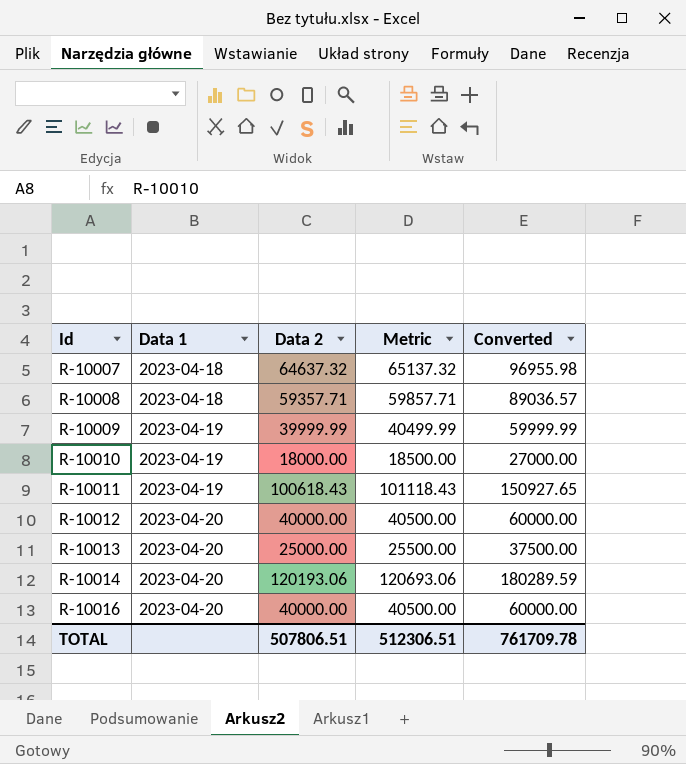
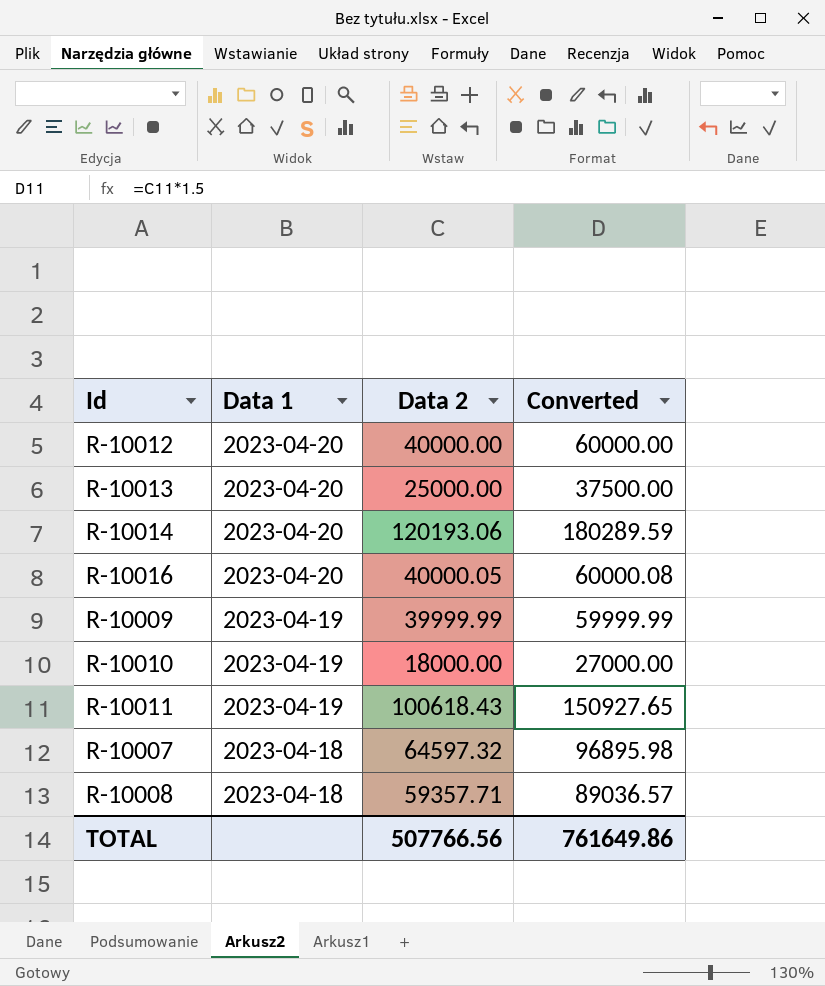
row order: Id ascending -> Data 1 descending
column Metric | formula: [Data 2] + 500 -> none
R-10016 | Data 2: 40000.00 -> 40000.05
R-10016 | Converted: 60000.00 -> 60000.08
R-10007 | Data 2: 64637.32 -> 64597.32
R-10007 | Converted: 96955.98 -> 96895.98
TOTAL | Data 2: 507806.51 -> 507766.56
TOTAL | Converted: 761709.78 -> 761649.86

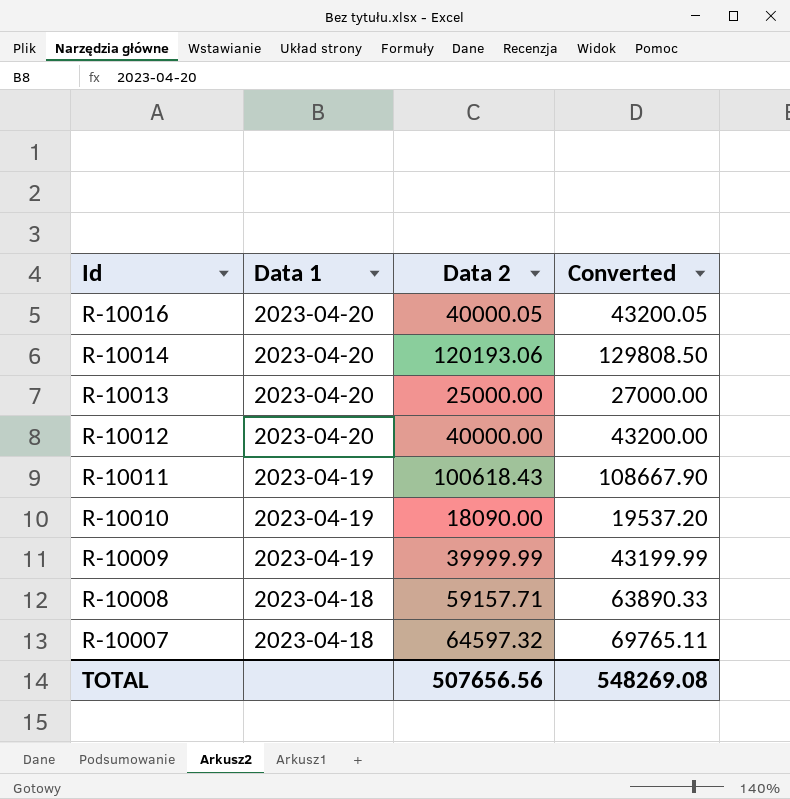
row order: Data 1 descending -> Id descending
column Converted | formula: [Data 2] * 1.5 -> [Data 2] * 1.08
R-10010 | Data 2: 18000.00 -> 18090.00
R-10008 | Data 2: 59357.71 -> 59157.71
TOTAL | Data 2: 507766.56 -> 507656.56
TOTAL | Converted: 761649.86 -> 548269.08

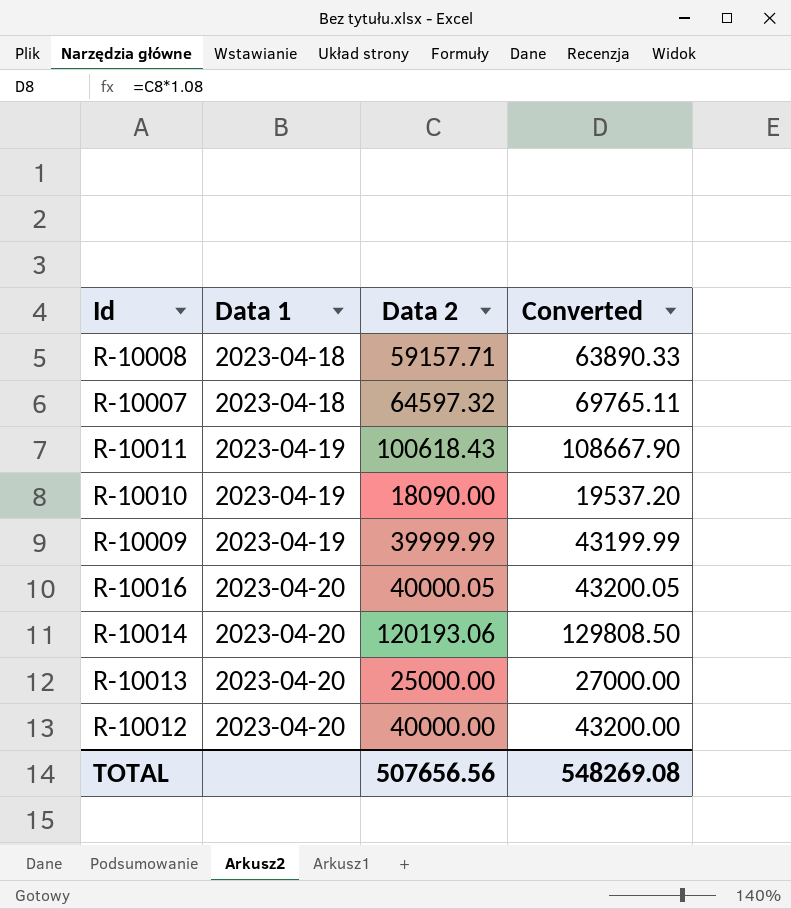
row order: Id descending -> Data 1 ascending

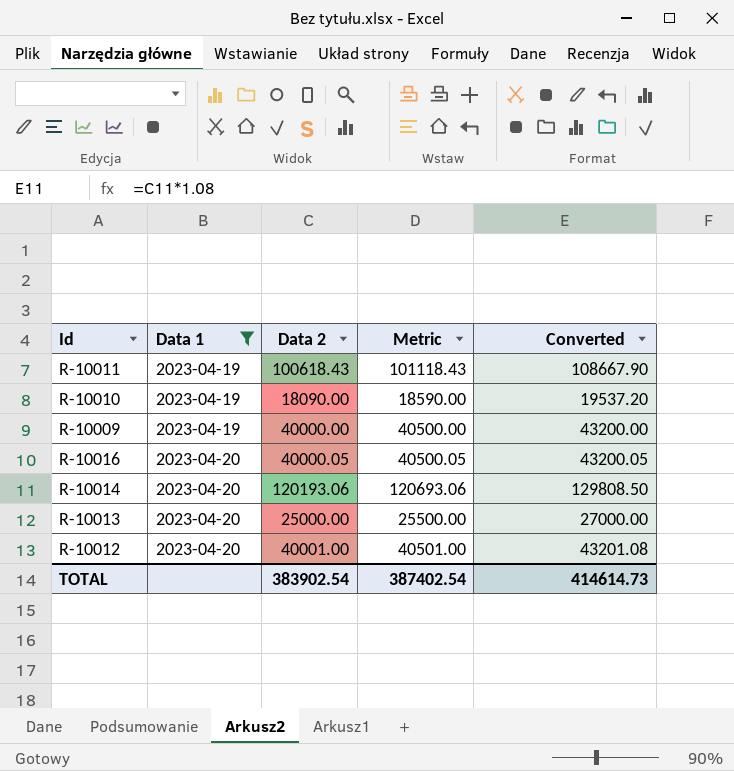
filter: none -> Data 1 != 2023-04-18
column Metric | formula: none -> [Data 2] + 500
R-10009 | Data 2: 39999.99 -> 40000.00
R-10009 | Converted: 43199.99 -> 43200.00
R-10012 | Data 2: 40000.00 -> 40001.00
R-10012 | Converted: 43200.00 -> 43201.08
TOTAL | Data 2: 507656.56 -> 383902.54
TOTAL | Converted: 548269.08 -> 414614.73

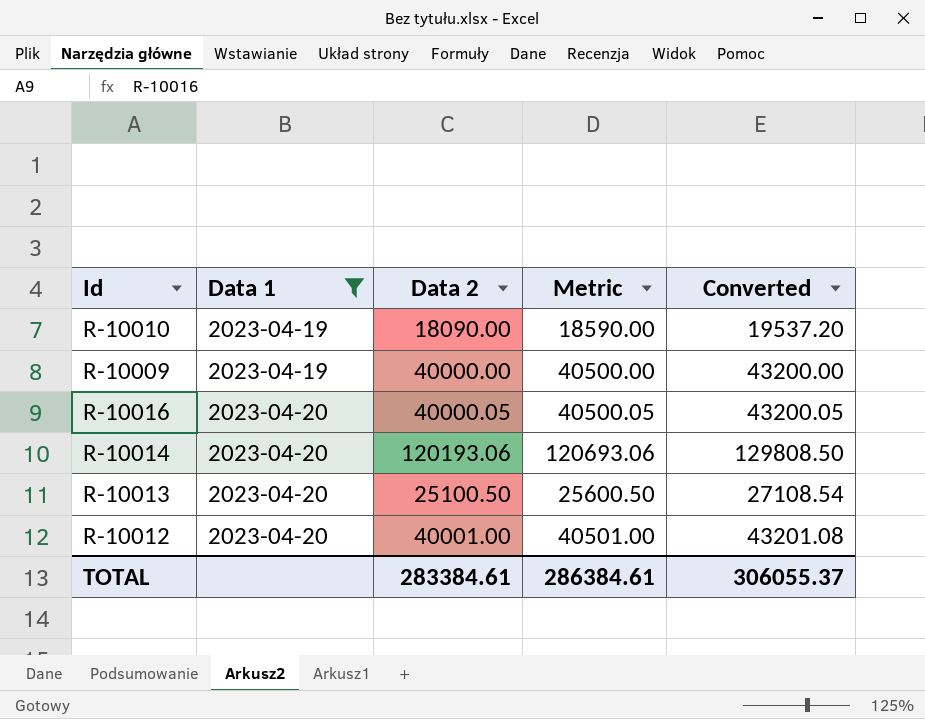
row R-10011: 2023-04-19 | 100618.43 | 101118.43 | 108667.90 -> none
R-10013 | Data 2: 25000.00 -> 25100.50
R-10013 | Metric: 25500.00 -> 25600.50
R-10013 | Converted: 27000.00 -> 27108.54
TOTAL | Data 2: 383902.54 -> 283384.61
TOTAL | Metric: 387402.54 -> 286384.61
TOTAL | Converted: 414614.73 -> 306055.37

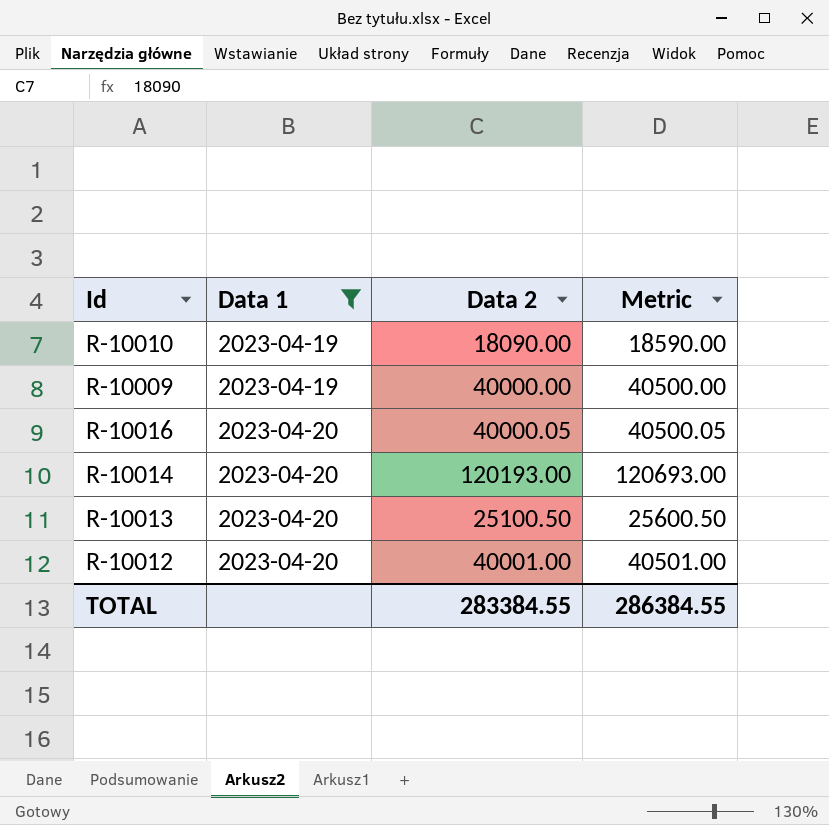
column Converted | formula: [Data 2] * 1.08 -> none
R-10014 | Data 2: 120193.06 -> 120193.00
R-10014 | Metric: 120693.06 -> 120693.00
TOTAL | Data 2: 283384.61 -> 283384.55
TOTAL | Metric: 286384.61 -> 286384.55

